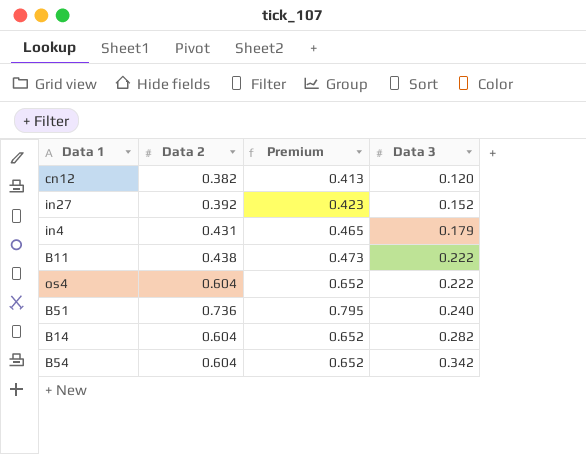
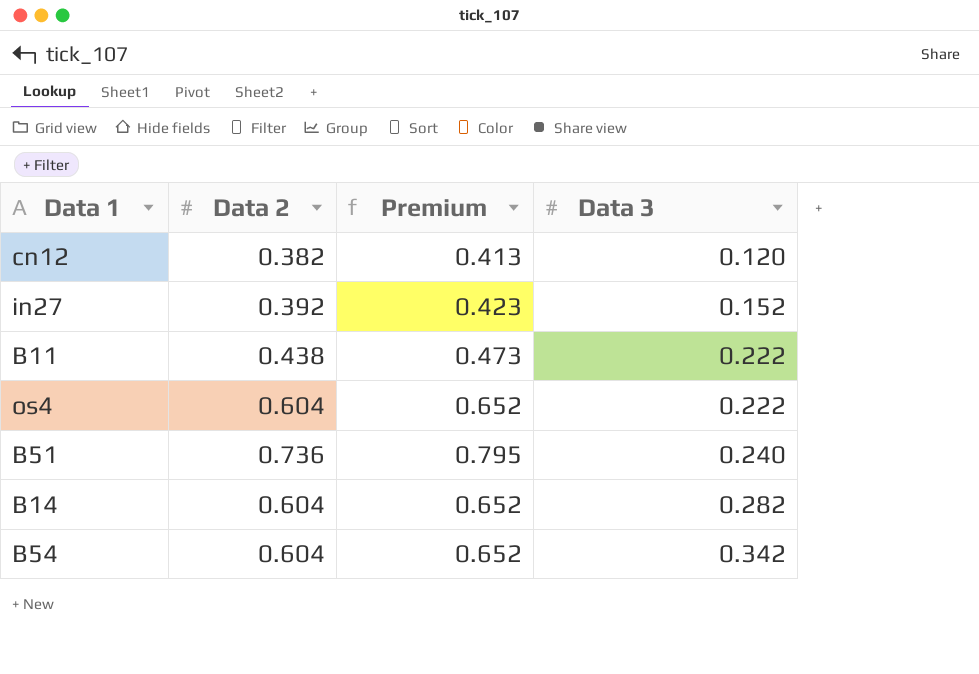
row in4: 0.431 | 0.465 | 0.179 -> none

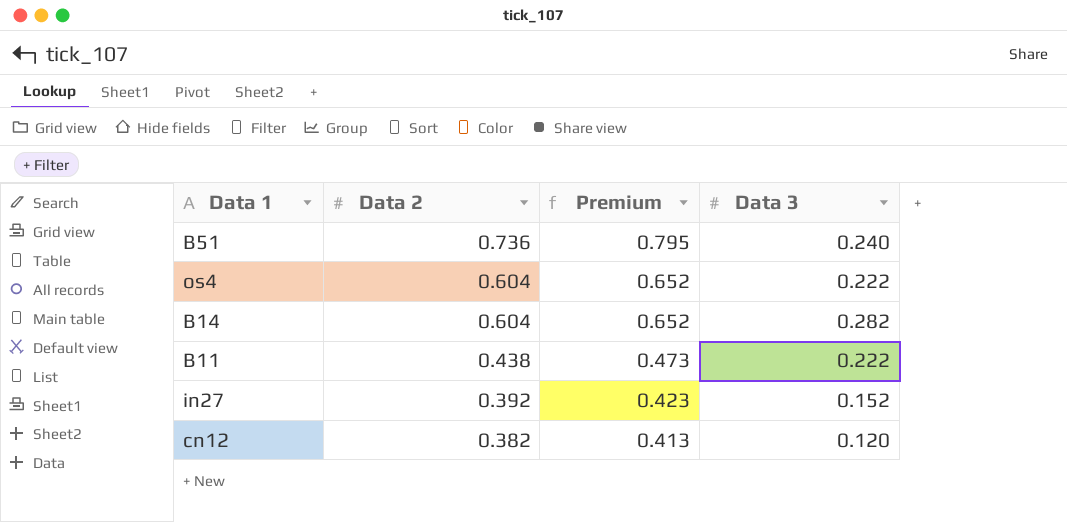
row order: Data 3 ascending -> Data 2 descending
row B54: 0.604 | 0.652 | 0.342 -> none

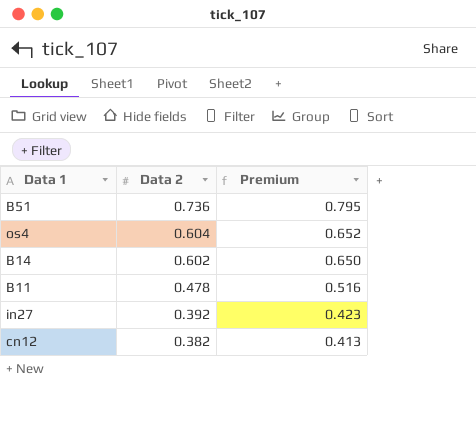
column Data 3 | position: 4 -> none
B14 | Data 2: 0.604 -> 0.602
B14 | Premium: 0.652 -> 0.650
B11 | Data 2: 0.438 -> 0.478
B11 | Premium: 0.473 -> 0.516

